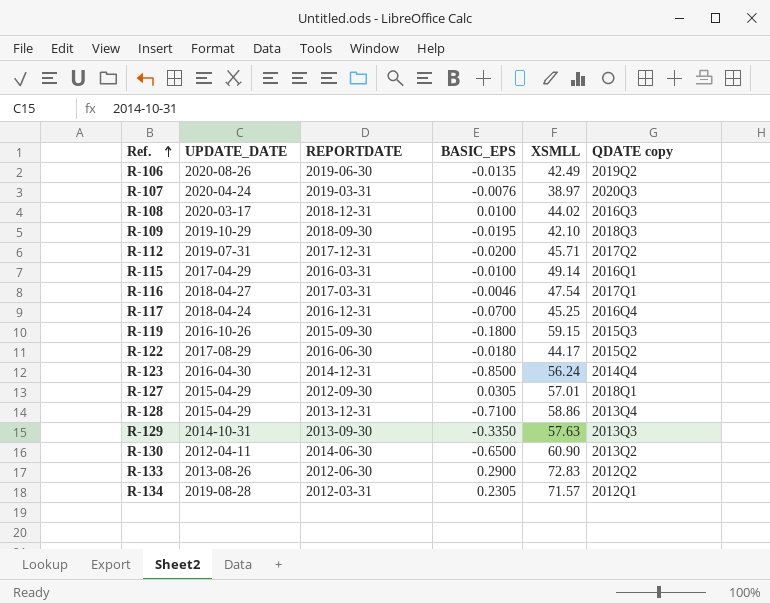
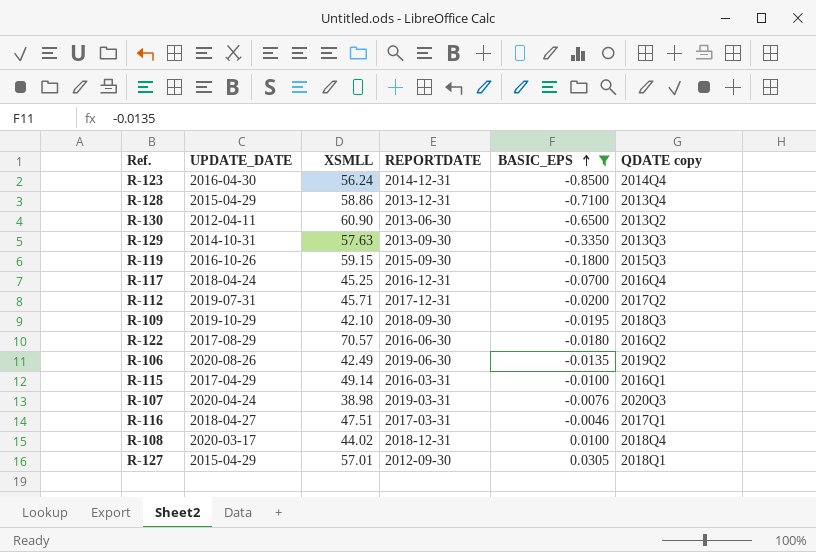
filter: none -> BASIC_EPS <= 0.0305
row order: Ref. ascending -> BASIC_EPS ascending
column XSMLL | position: 5 -> 3
R-130 | REPORTDATE: 2014-06-30 -> 2013-06-30
R-122 | XSMLL: 44.17 -> 70.57
R-122 | QDATE copy: 2015Q2 -> 2016Q2
R-107 | XSMLL: 38.97 -> 38.98
R-116 | XSMLL: 47.54 -> 47.51
R-108 | QDATE copy: 2016Q3 -> 2018Q4

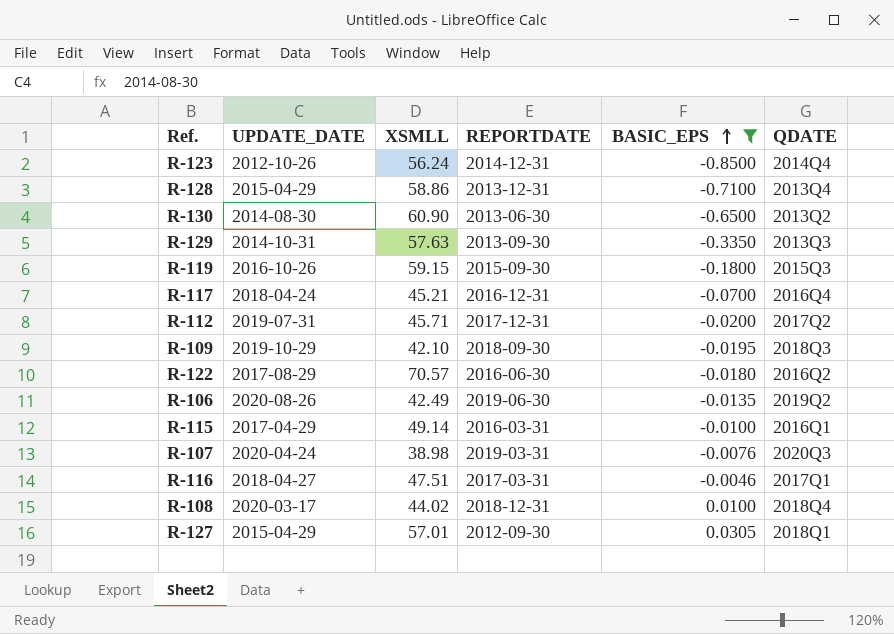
column name: QDATE copy -> QDATE
R-123 | UPDATE_DATE: 2016-04-30 -> 2012-10-26
R-130 | UPDATE_DATE: 2012-04-11 -> 2014-08-30
R-117 | XSMLL: 45.25 -> 45.21

